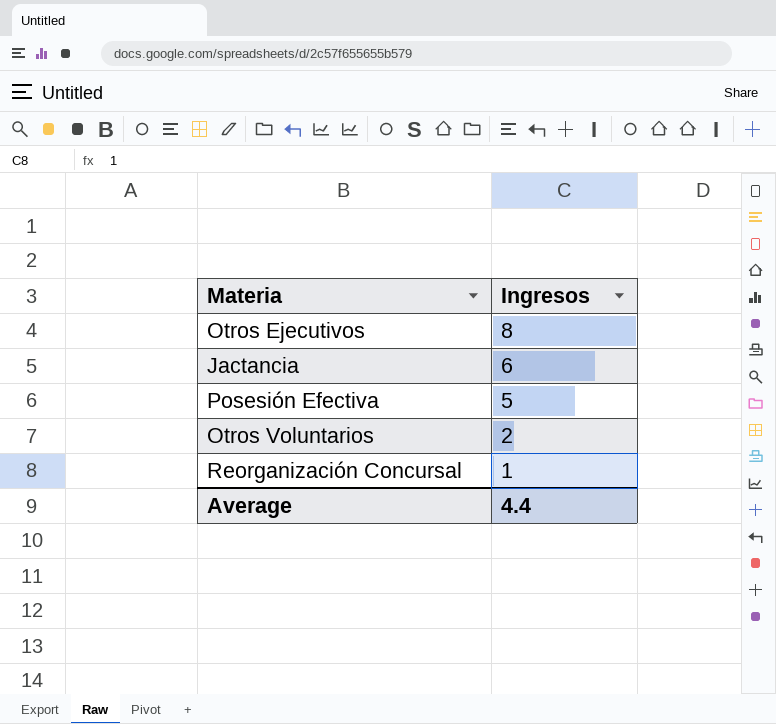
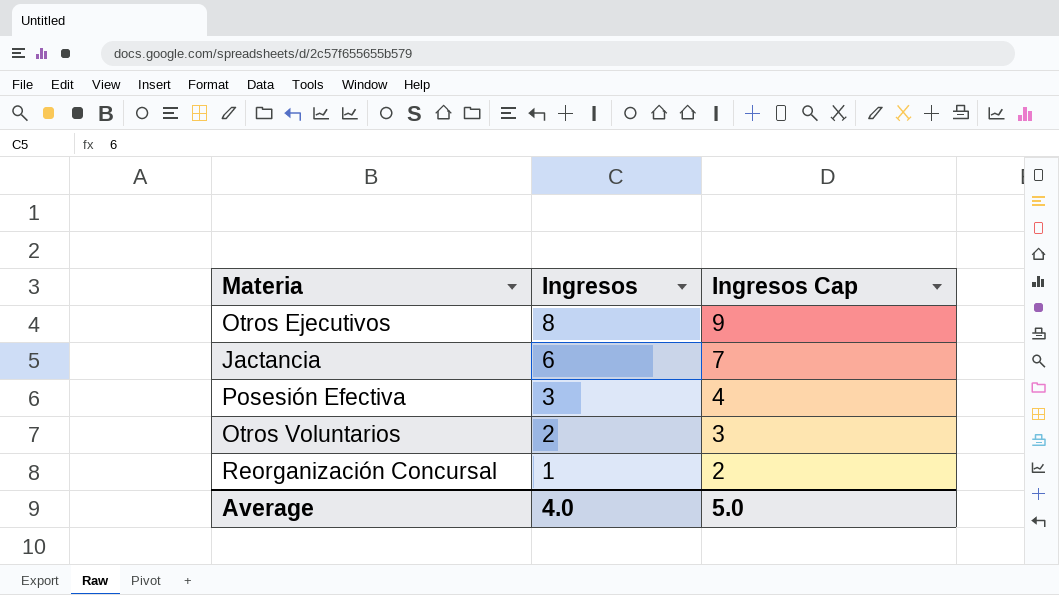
column Ingresos Cap | formula: none -> [Ingresos] + 1
Posesión Efectiva | Ingresos: 5 -> 3
Average | Ingresos: 4.4 -> 4.0

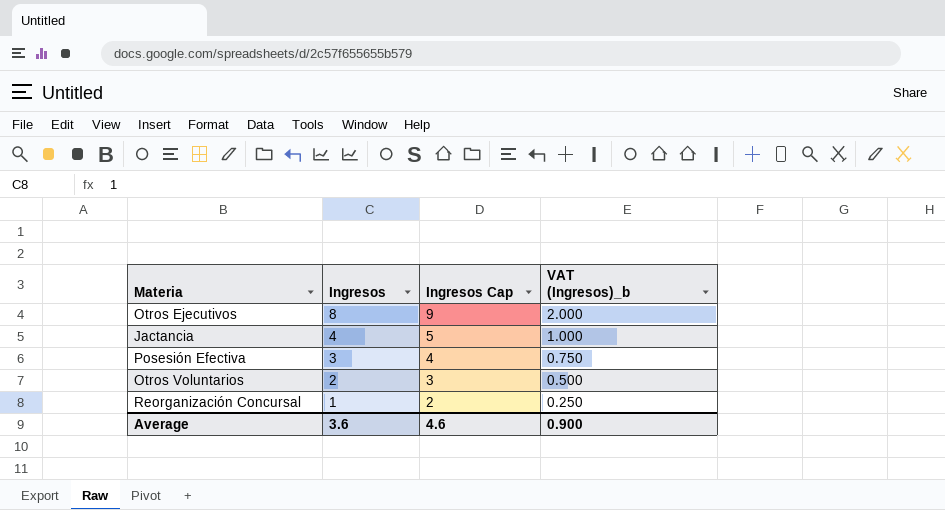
column VAT (Ingresos)_b | formula: none -> [Ingresos] * 0.25
Jactancia | Ingresos: 6 -> 4
Jactancia | Ingresos Cap: 7 -> 5
Average | Ingresos: 4.0 -> 3.6
Average | Ingresos Cap: 5.0 -> 4.6

